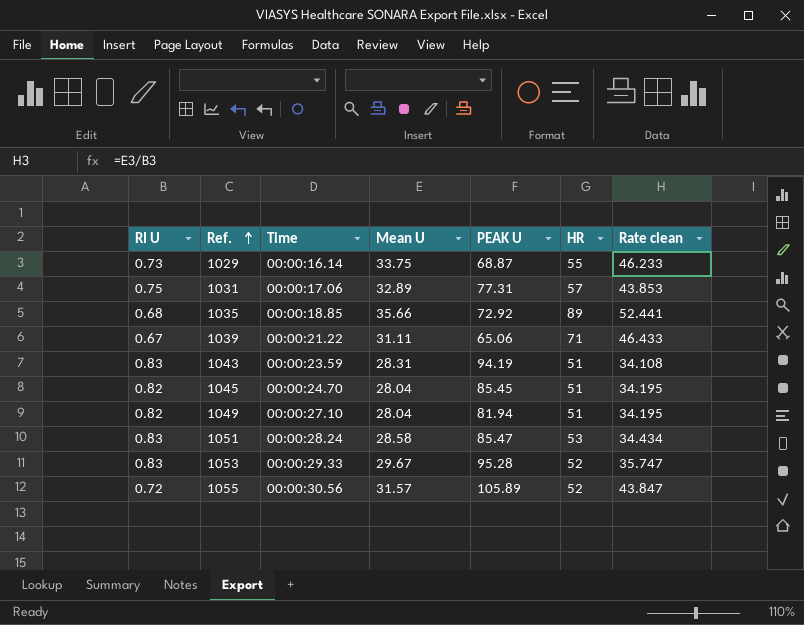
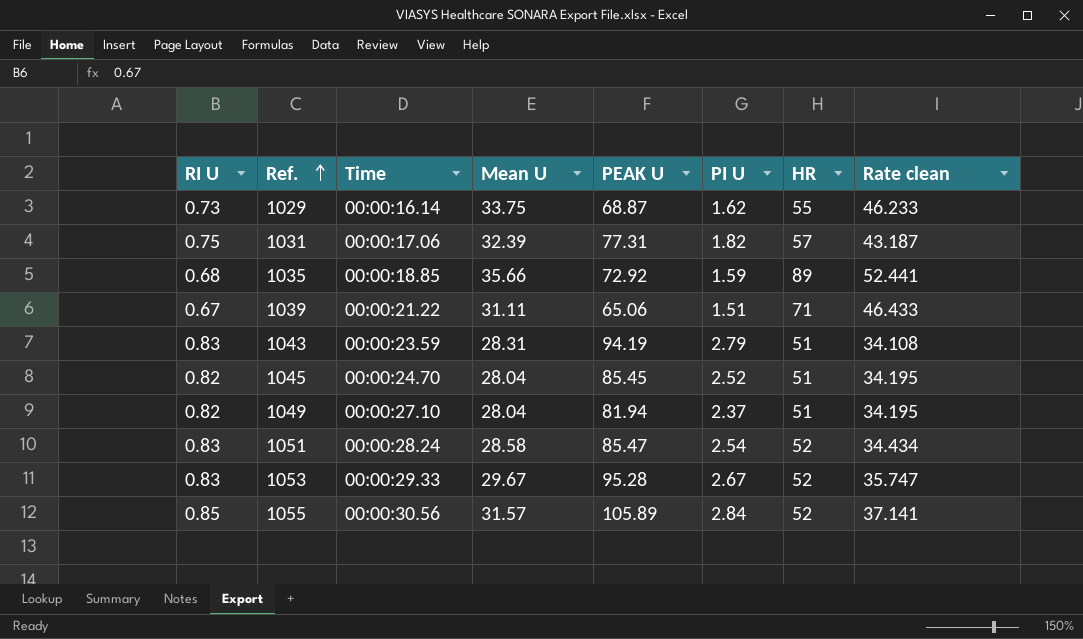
column PI U | position: none -> 6
1031 | Mean U: 32.89 -> 32.39
1031 | Rate clean: 43.853 -> 43.187
1051 | HR: 53 -> 52
1055 | RI U: 0.72 -> 0.85
1055 | Rate clean: 43.847 -> 37.141

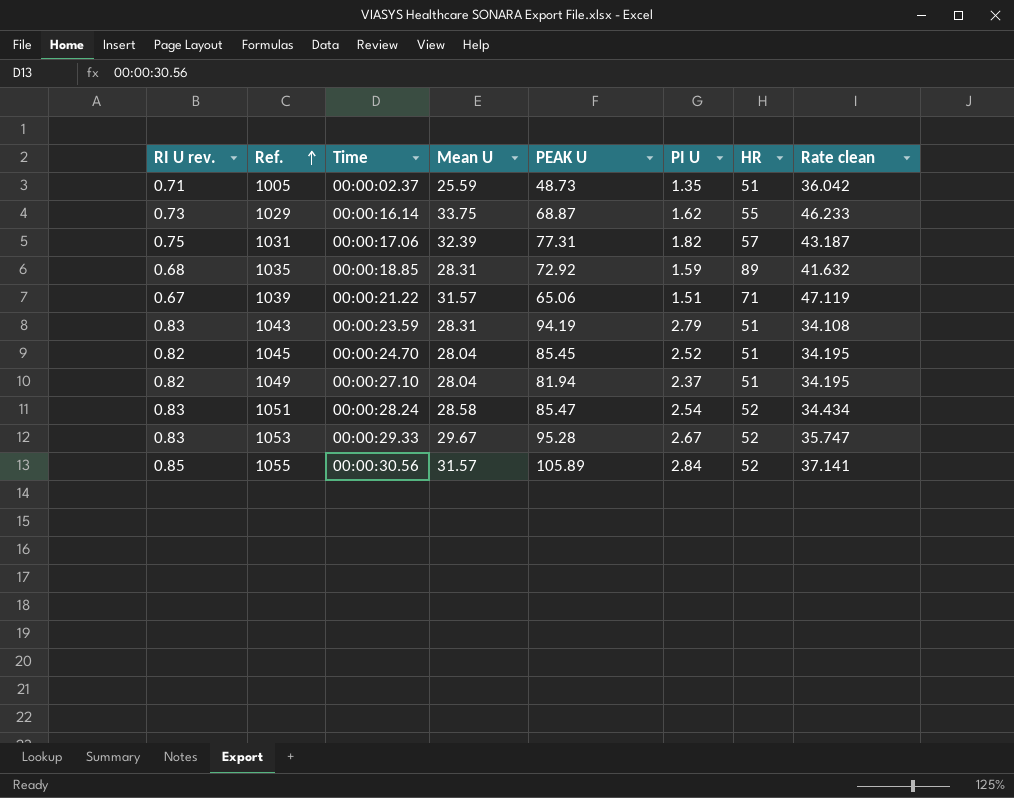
column name: RI U -> RI U rev.
row 1005: none -> 0.71 | 00:00:02.37 | 25.59 | 48.73 | 1.35 | 51 | 36.042
1035 | Mean U: 35.66 -> 28.31
1035 | Rate clean: 52.441 -> 41.632
1039 | Mean U: 31.11 -> 31.57
1039 | Rate clean: 46.433 -> 47.119

